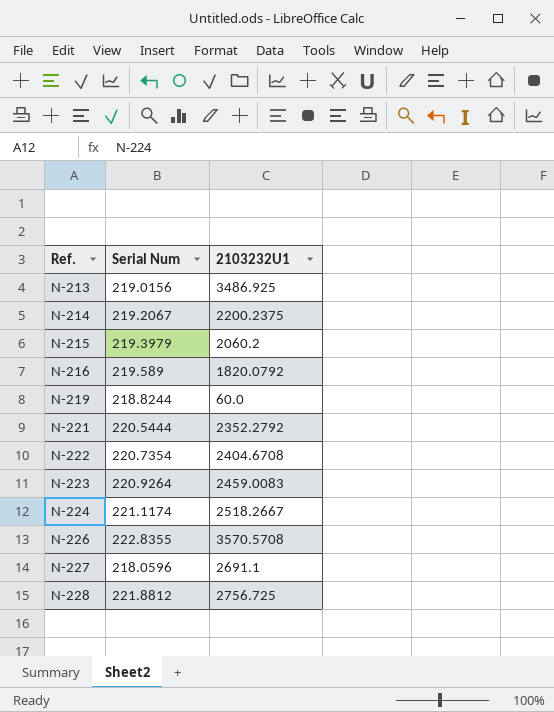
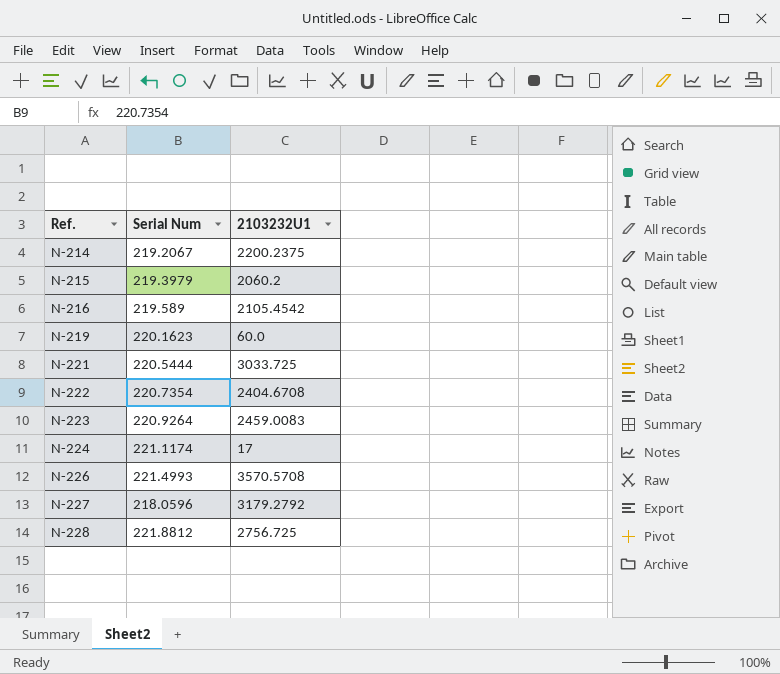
row N-213: 219.0156 | 3486.925 -> none
N-216 | 2103232U1: 1820.0792 -> 2105.4542
N-219 | Serial Num: 218.8244 -> 220.1623
N-221 | 2103232U1: 2352.2792 -> 3033.725
N-224 | 2103232U1: 2518.2667 -> 17
N-226 | Serial Num: 222.8355 -> 221.4993
N-227 | 2103232U1: 2691.1 -> 3179.2792

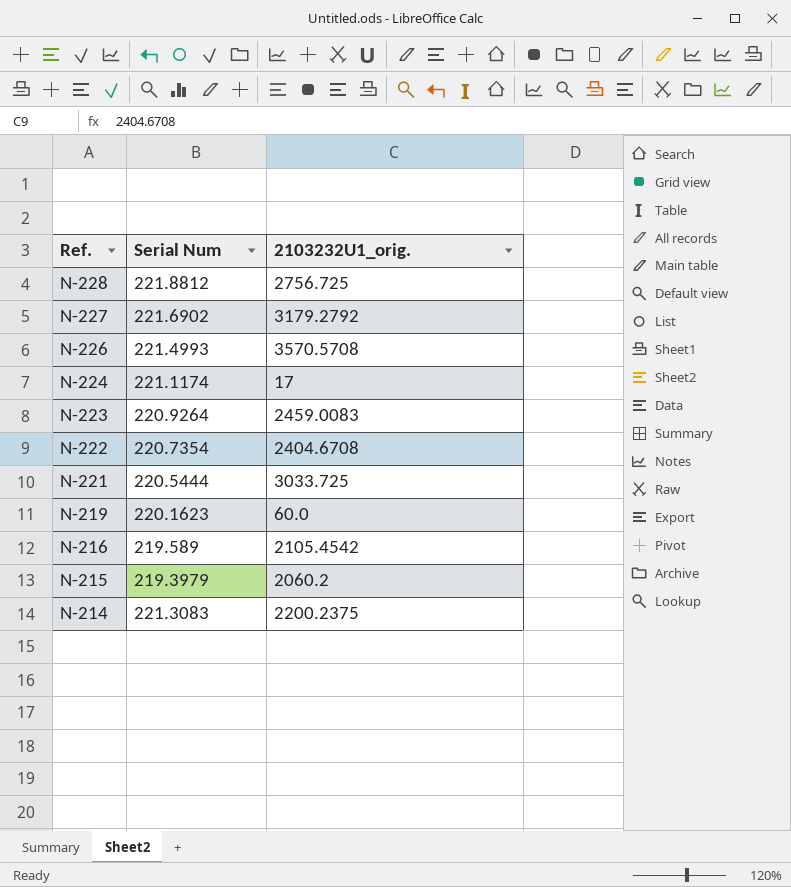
row order: Ref. ascending -> Ref. descending
column name: 2103232U1 -> 2103232U1_orig.
N-227 | Serial Num: 218.0596 -> 221.6902
N-214 | Serial Num: 219.2067 -> 221.3083

